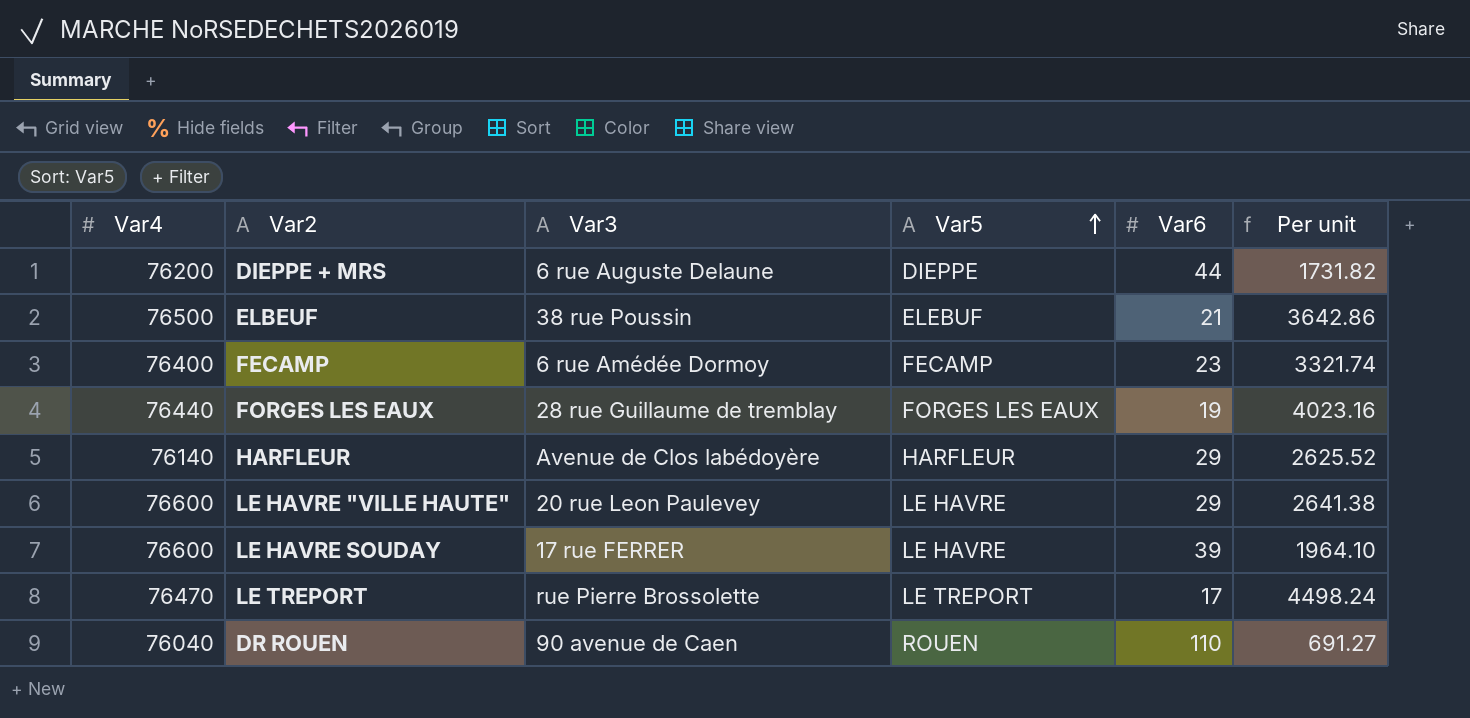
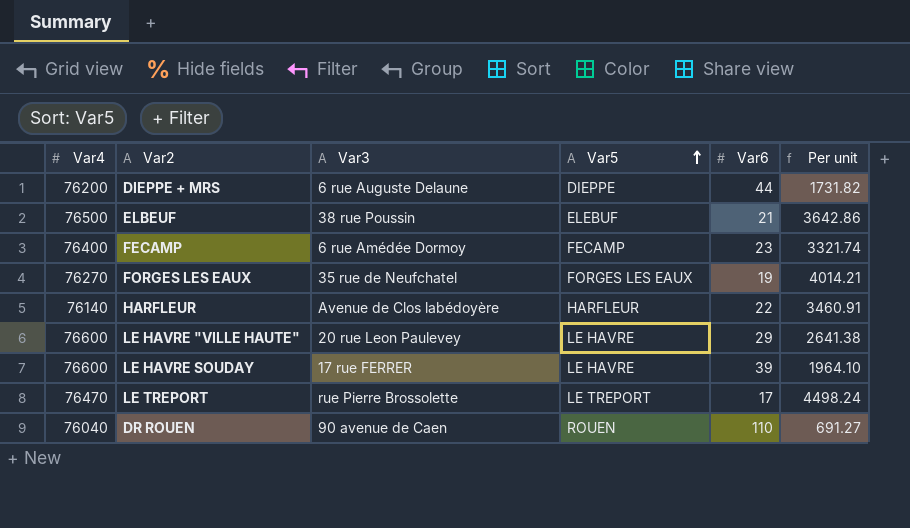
FORGES LES EAUX | Var4: 76440 -> 76270
FORGES LES EAUX | Var3: 28 rue Guillaume de tremblay -> 35 rue de Neufchatel
FORGES LES EAUX | Per unit: 4023.16 -> 4014.21
HARFLEUR | Var6: 29 -> 22
HARFLEUR | Per unit: 2625.52 -> 3460.91

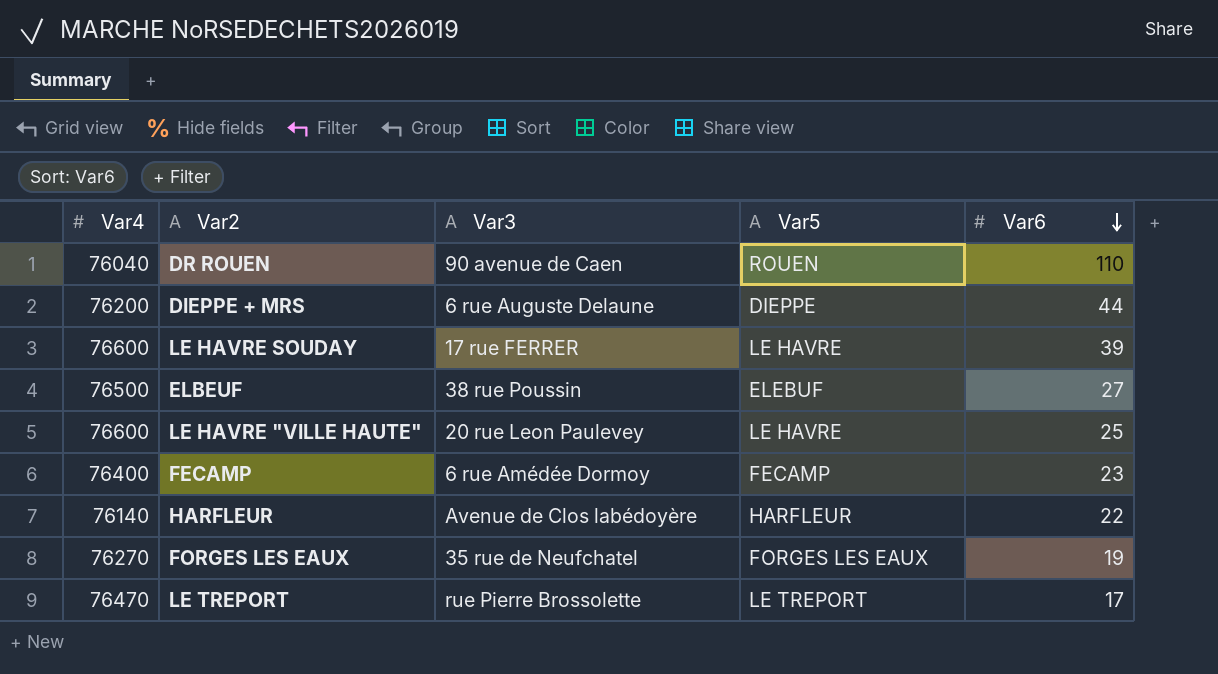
row order: Var5 ascending -> Var6 descending
column Per unit | formula: [Var4] / [Var6] -> none
ELBEUF | Var6: 21 -> 27
LE HAVRE "VILLE HAUTE" | Var6: 29 -> 25

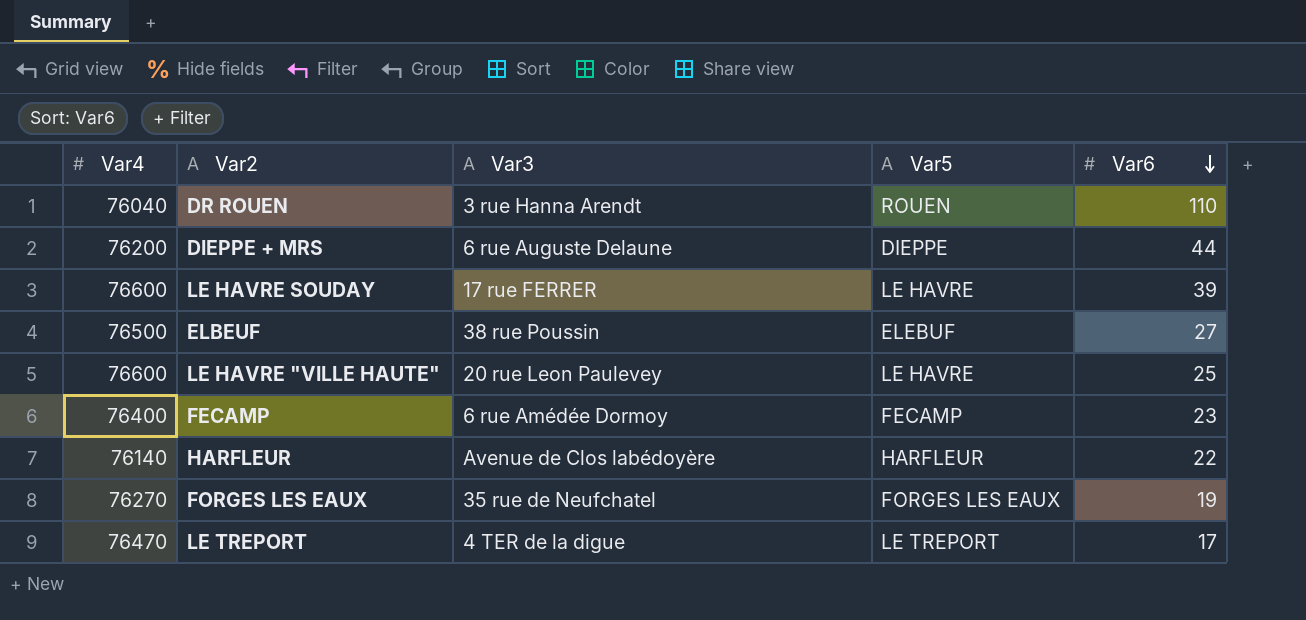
DR ROUEN | Var3: 90 avenue de Caen -> 3 rue Hanna Arendt
LE TREPORT | Var3: rue Pierre Brossolette -> 4 TER de la digue

